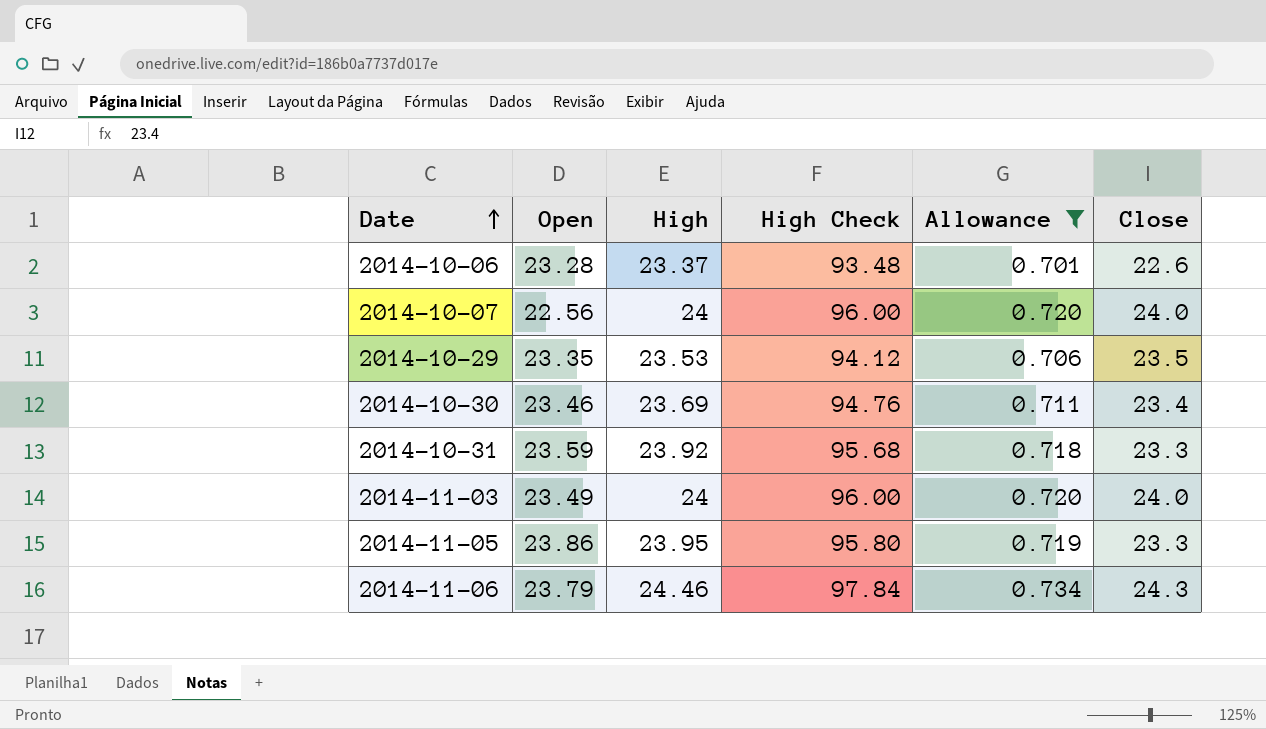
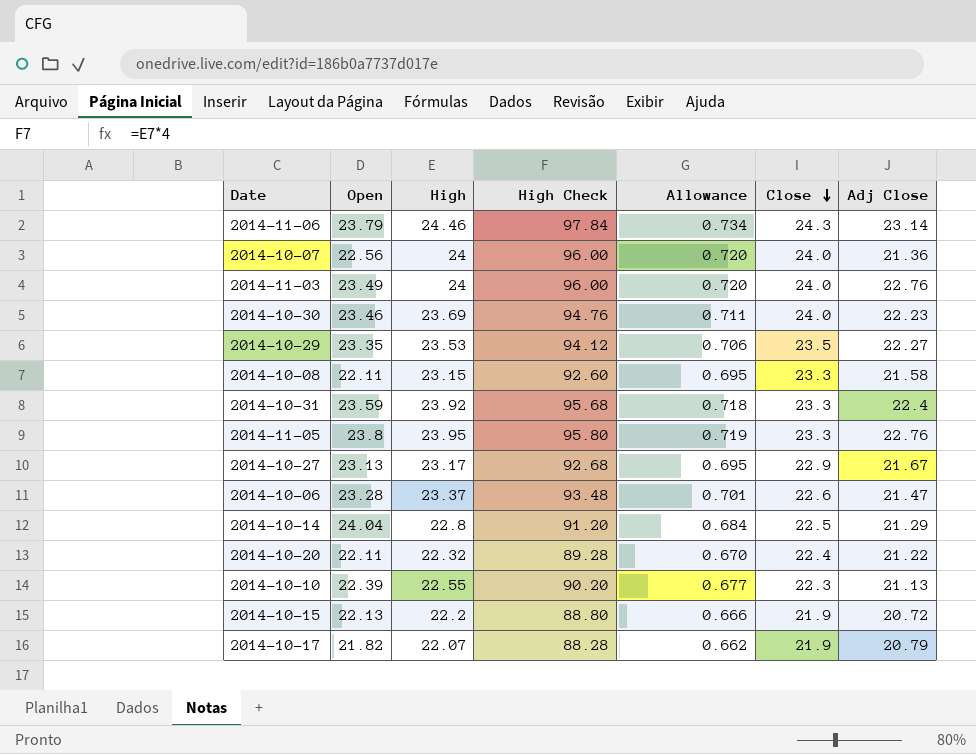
filter: Allowance >= 0.701 -> none
row order: Date ascending -> Close descending
column Adj Close | position: none -> 7
2014-10-30 | Close: 23.4 -> 24.0
2014-11-05 | Open: 23.86 -> 23.8

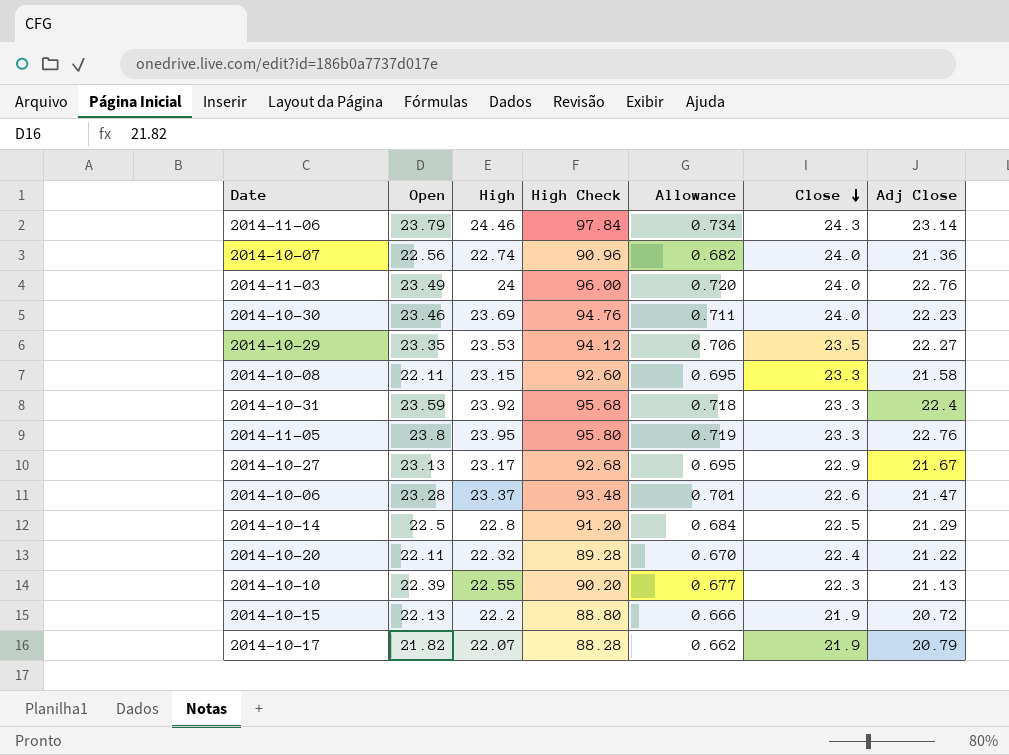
2014-10-07 | High: 24 -> 22.74
2014-10-07 | High Check: 96.00 -> 90.96
2014-10-07 | Allowance: 0.720 -> 0.682
2014-10-14 | Open: 24.04 -> 22.5

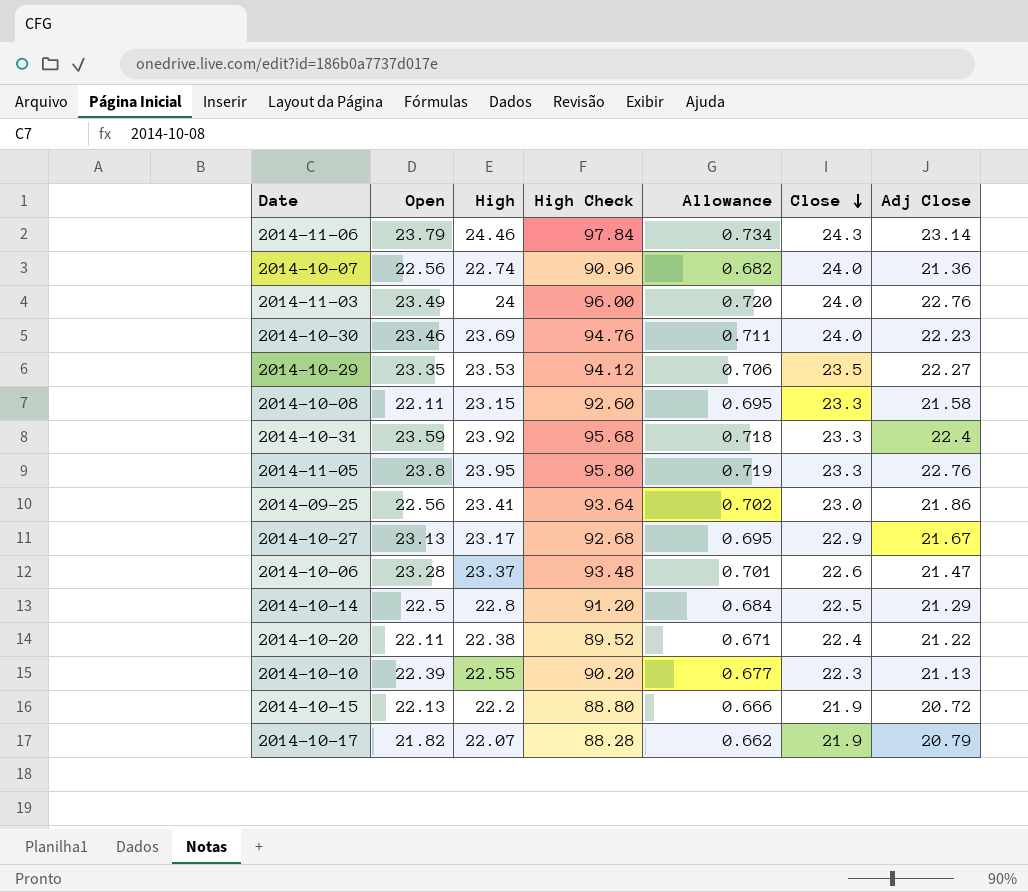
row 2014-09-25: none -> 22.56 | 23.41 | 93.64 | 0.702 | 23.0 | 21.86
2014-10-20 | High: 22.32 -> 22.38
2014-10-20 | High Check: 89.28 -> 89.52
2014-10-20 | Allowance: 0.670 -> 0.671

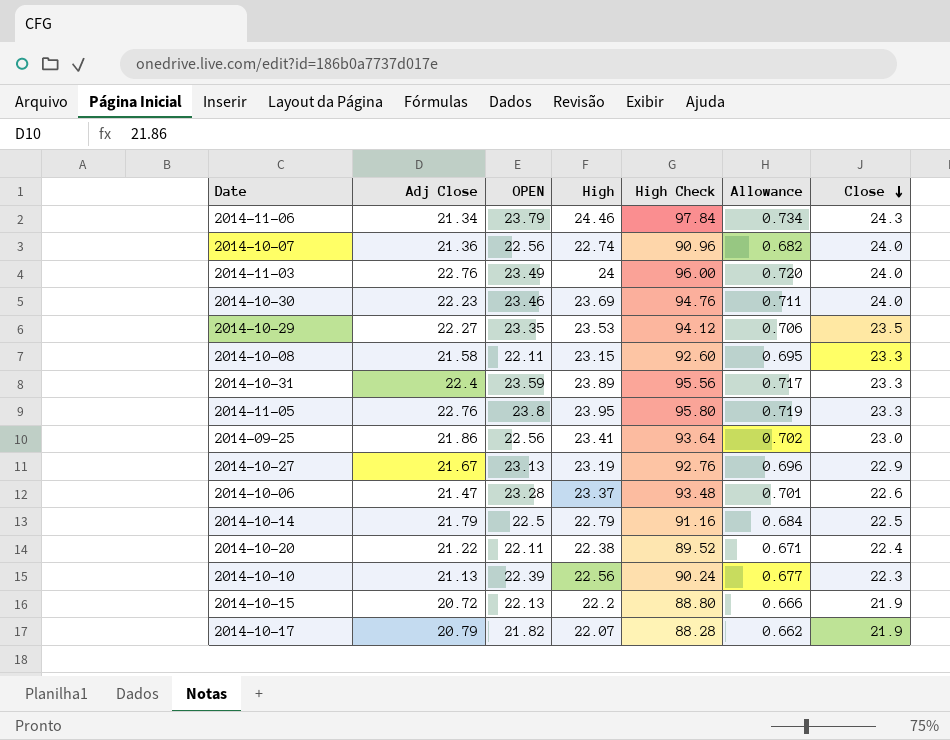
column Adj Close | position: 7 -> 2
column name: Open -> OPEN
2014-11-06 | Adj Close: 23.14 -> 21.34
2014-10-31 | High: 23.92 -> 23.89
2014-10-31 | High Check: 95.68 -> 95.56
2014-10-31 | Allowance: 0.718 -> 0.717
2014-10-27 | High: 23.17 -> 23.19
2014-10-27 | High Check: 92.68 -> 92.76
2014-10-27 | Allowance: 0.695 -> 0.696
2014-10-14 | Adj Close: 21.29 -> 21.79
2014-10-14 | High: 22.8 -> 22.79
2014-10-14 | High Check: 91.20 -> 91.16
2014-10-10 | High: 22.55 -> 22.56
2014-10-10 | High Check: 90.20 -> 90.24

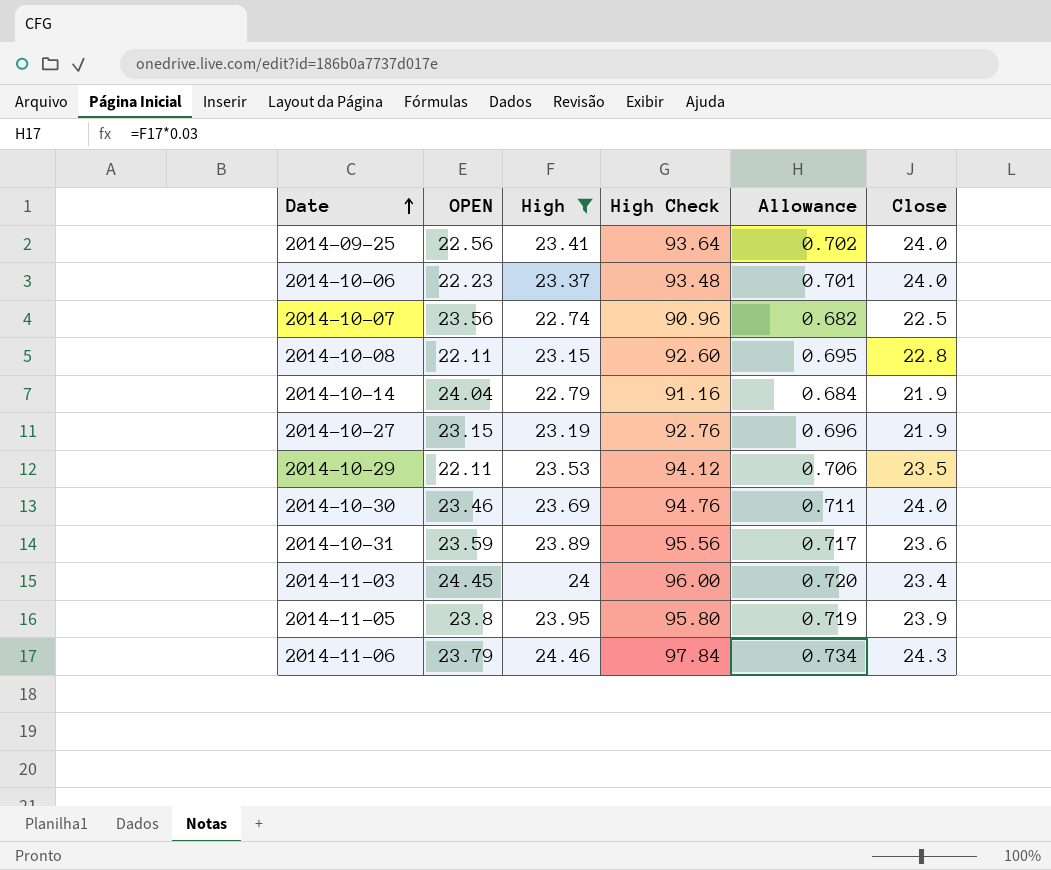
filter: none -> High >= 22.74
row order: Close descending -> Date ascending
column Adj Close | position: 2 -> none
2014-09-25 | Close: 23.0 -> 24.0
2014-10-06 | OPEN: 23.28 -> 22.23
2014-10-06 | Close: 22.6 -> 24.0
2014-10-07 | OPEN: 22.56 -> 23.56
2014-10-07 | Close: 24.0 -> 22.5
2014-10-08 | Close: 23.3 -> 22.8
2014-10-14 | OPEN: 22.5 -> 24.04
2014-10-14 | Close: 22.5 -> 21.9
2014-10-27 | OPEN: 23.13 -> 23.15
2014-10-27 | Close: 22.9 -> 21.9
2014-10-29 | OPEN: 23.35 -> 22.11
2014-10-31 | Close: 23.3 -> 23.6
2014-11-03 | OPEN: 23.49 -> 24.45
2014-11-03 | Close: 24.0 -> 23.4
2014-11-05 | Close: 23.3 -> 23.9

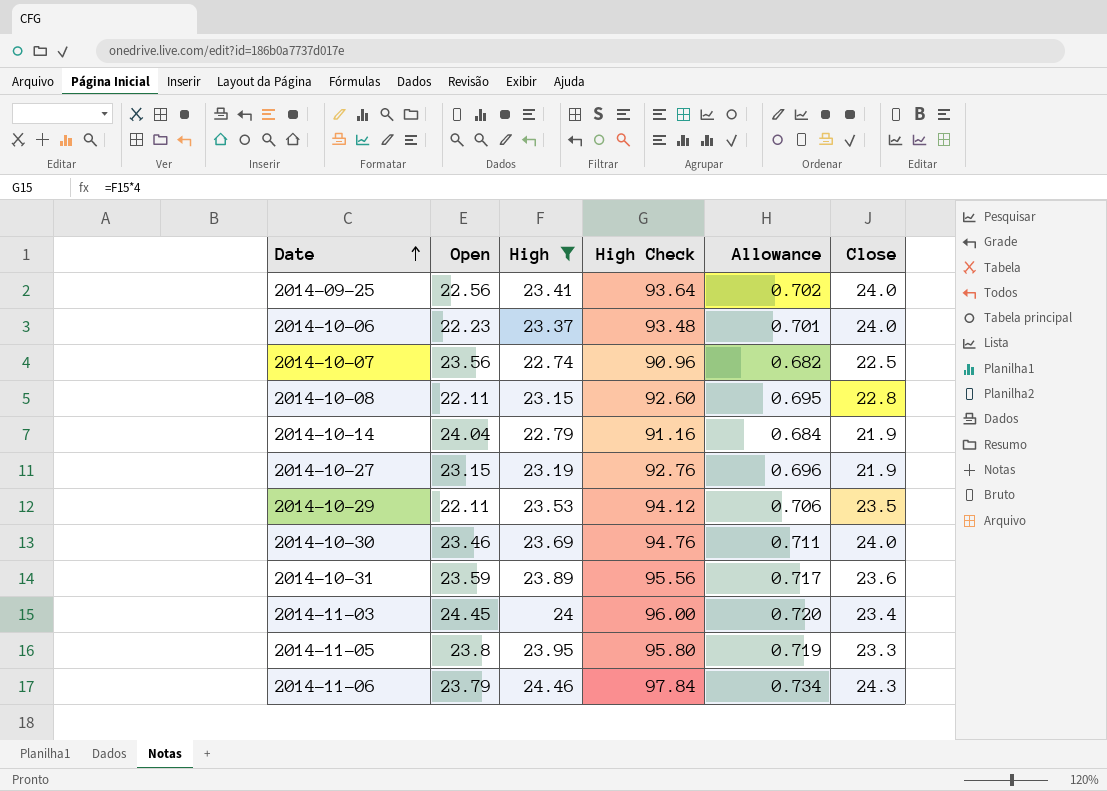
column name: OPEN -> Open
2014-11-05 | Close: 23.9 -> 23.3

